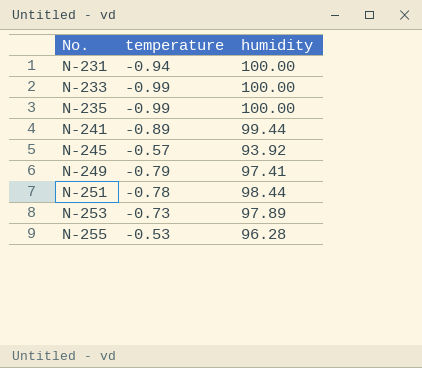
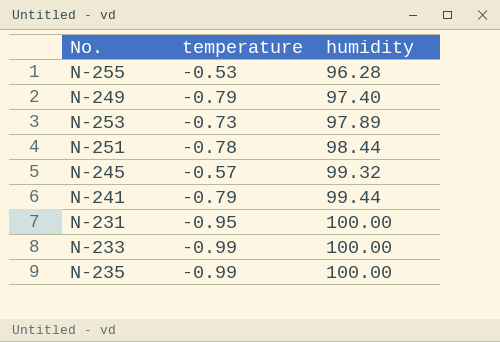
row order: No. ascending -> humidity ascending
N-249 | humidity: 97.41 -> 97.40
N-245 | humidity: 93.92 -> 99.32
N-241 | temperature: -0.89 -> -0.79
N-231 | temperature: -0.94 -> -0.95

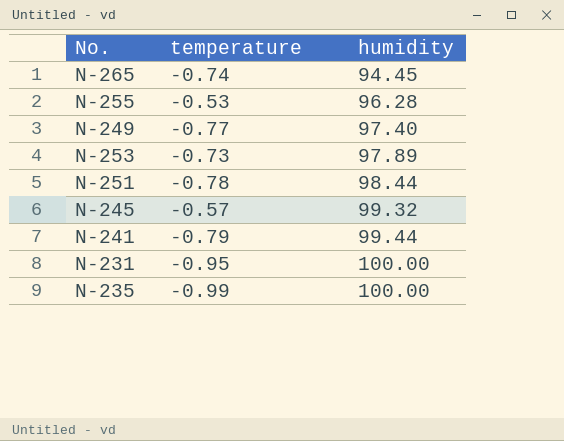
row N-233: -0.99 | 100.00 -> none
row N-265: none -> -0.74 | 94.45
N-249 | temperature: -0.79 -> -0.77

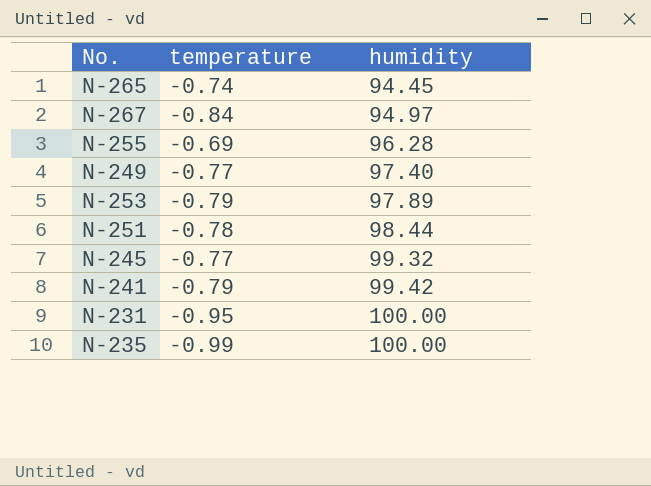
row N-267: none -> -0.84 | 94.97
N-255 | temperature: -0.53 -> -0.69
N-253 | temperature: -0.73 -> -0.79
N-245 | temperature: -0.57 -> -0.77
N-241 | humidity: 99.44 -> 99.42

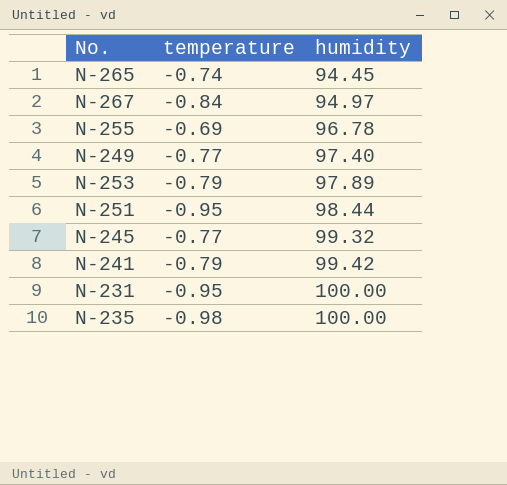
N-255 | humidity: 96.28 -> 96.78
N-251 | temperature: -0.78 -> -0.95
N-235 | temperature: -0.99 -> -0.98

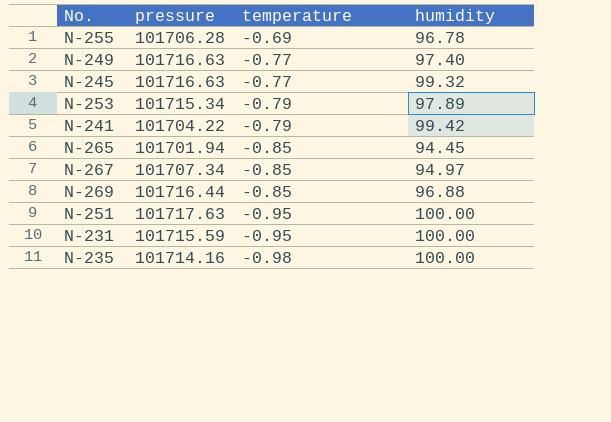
row order: humidity ascending -> temperature descending
column pressure | position: none -> 2
N-265 | temperature: -0.74 -> -0.85
N-267 | temperature: -0.84 -> -0.85
row N-269: none -> 101716.44 | -0.85 | 96.88
N-251 | humidity: 98.44 -> 100.00

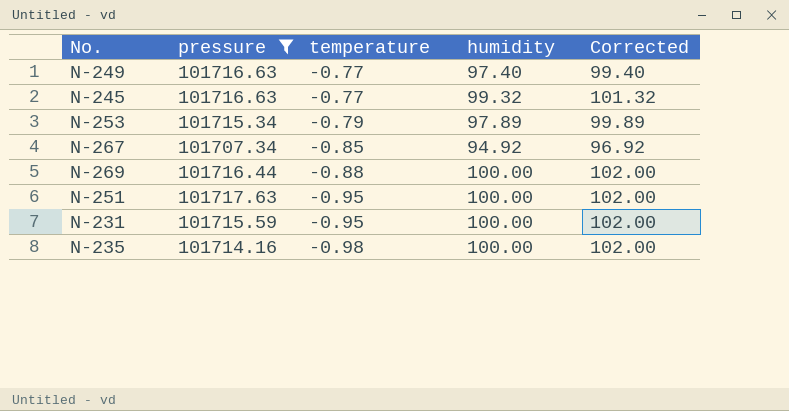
filter: none -> pressure >= 101707.34
column Corrected | formula: none -> [humidity] + 2
N-267 | humidity: 94.97 -> 94.92
N-269 | temperature: -0.85 -> -0.88
N-269 | humidity: 96.88 -> 100.00

